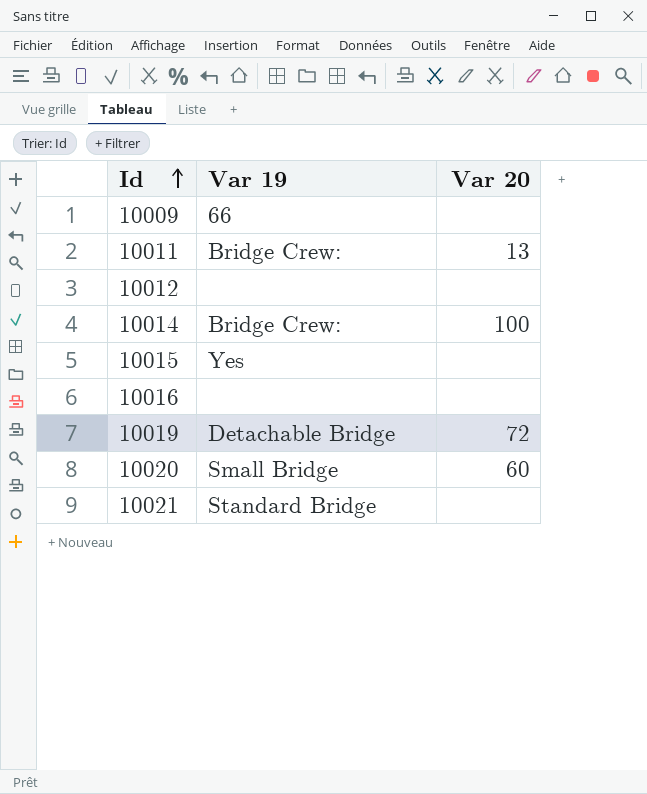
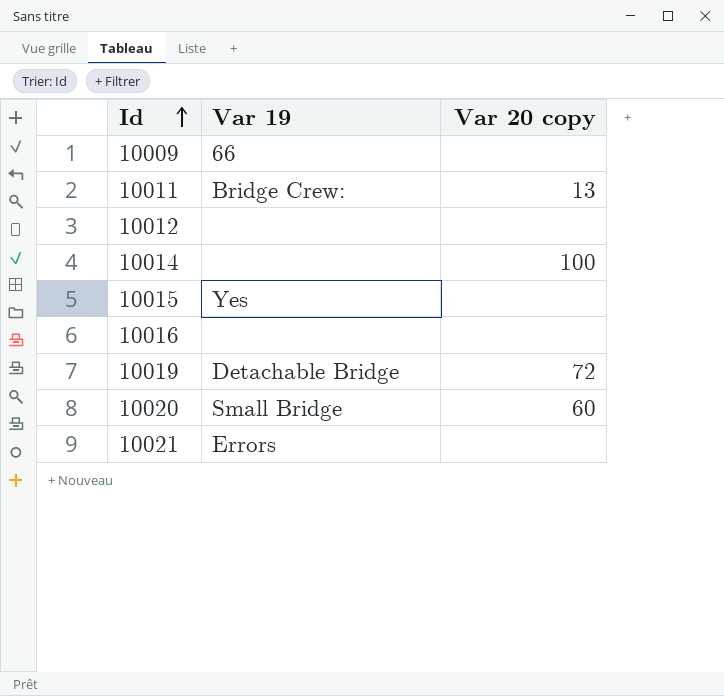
column name: Var 20 -> Var 20 copy
10014 | Var 19: Bridge Crew: -> none
10021 | Var 19: Standard Bridge -> Errors

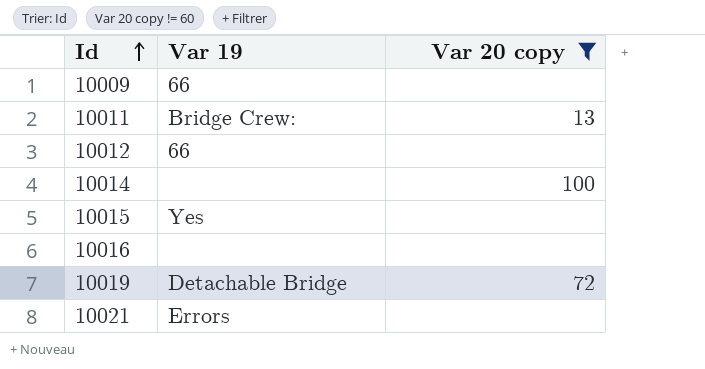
filter: none -> Var 20 copy != 60
10012 | Var 19: none -> 66

